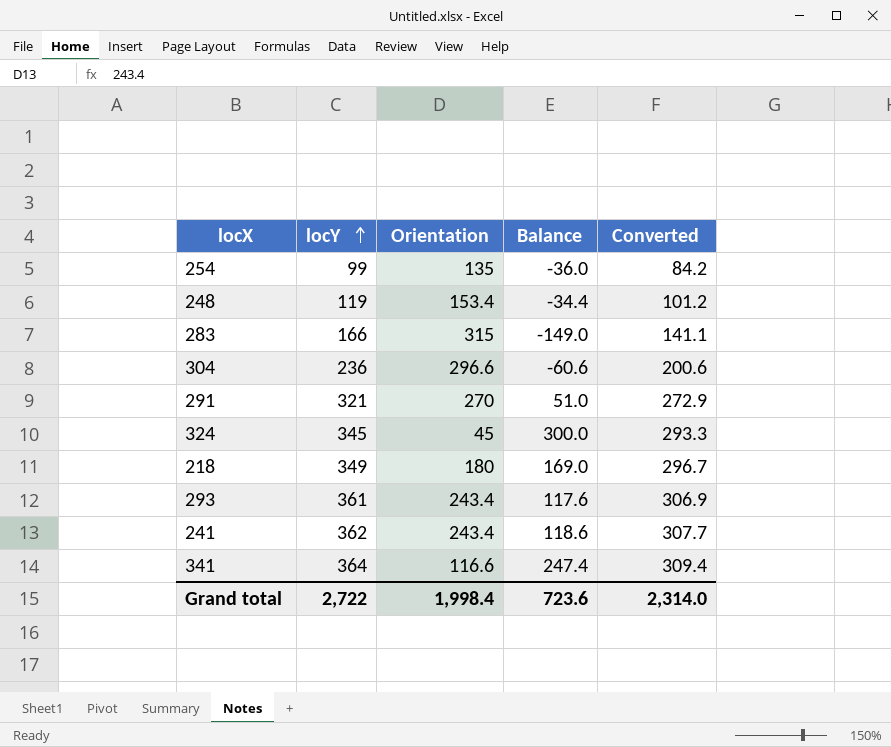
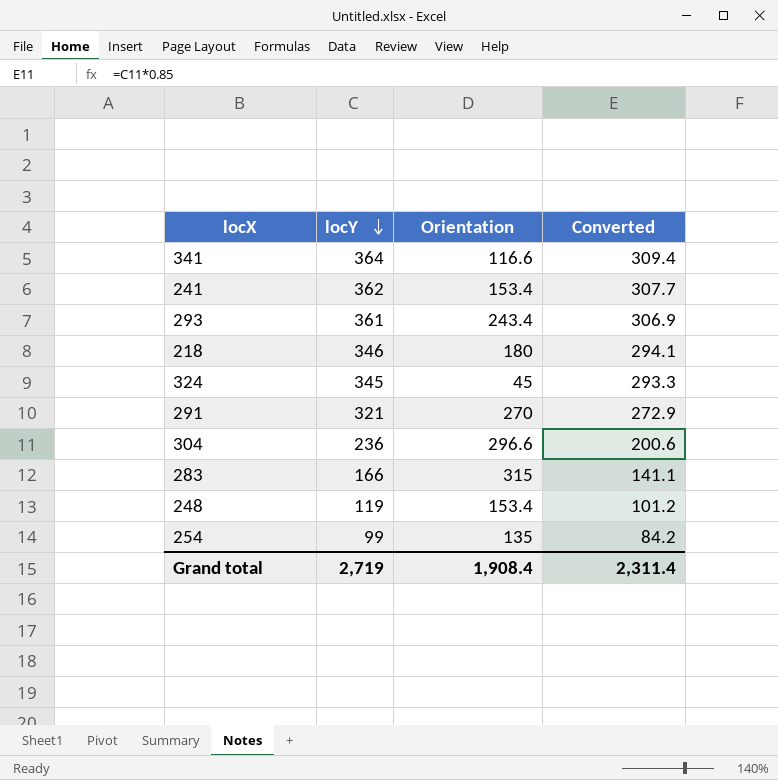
row order: locY ascending -> locY descending
column Balance | formula: [locY] - [Orientation] -> none
241 | Orientation: 243.4 -> 153.4
218 | locY: 349 -> 346
218 | Converted: 296.7 -> 294.1
Grand total | locY: 2,722 -> 2,719
Grand total | Orientation: 1,998.4 -> 1,908.4
Grand total | Converted: 2,314.0 -> 2,311.4

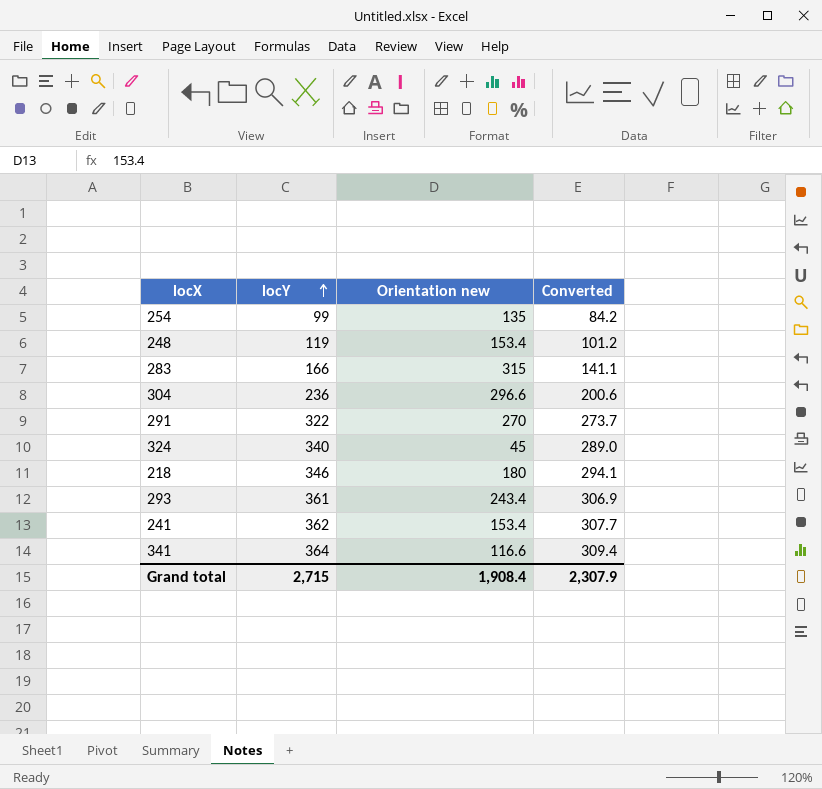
row order: locY descending -> locY ascending
column name: Orientation -> Orientation new
291 | locY: 321 -> 322
291 | Converted: 272.9 -> 273.7
324 | locY: 345 -> 340
324 | Converted: 293.3 -> 289.0
Grand total | locY: 2,719 -> 2,715
Grand total | Converted: 2,311.4 -> 2,307.9

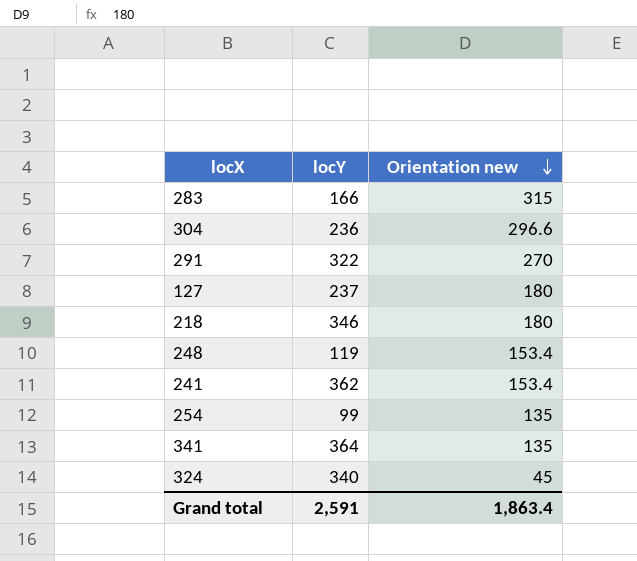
row order: locY ascending -> Orientation new descending
column Converted | formula: [locY] * 0.85 -> none
row 293: 361 | 243.4 | 306.9 -> none
row 127: none -> 237 | 180
341 | Orientation new: 116.6 -> 135
Grand total | locY: 2,715 -> 2,591
Grand total | Orientation new: 1,908.4 -> 1,863.4

